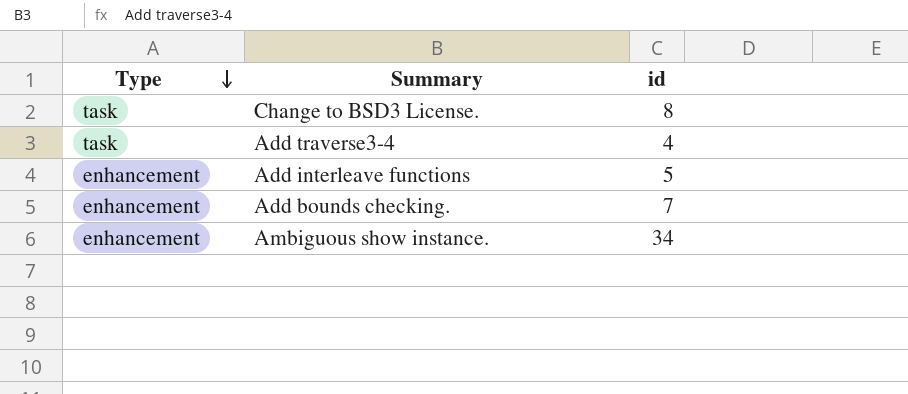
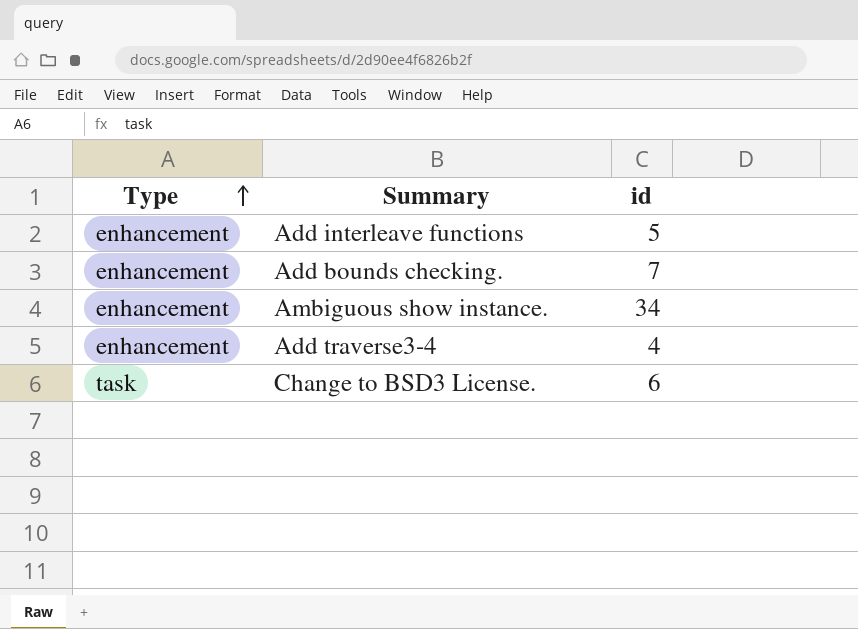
row order: Type descending -> Type ascending
Add traverse3-4 | Type: task -> enhancement
Change to BSD3 License. | id: 8 -> 6

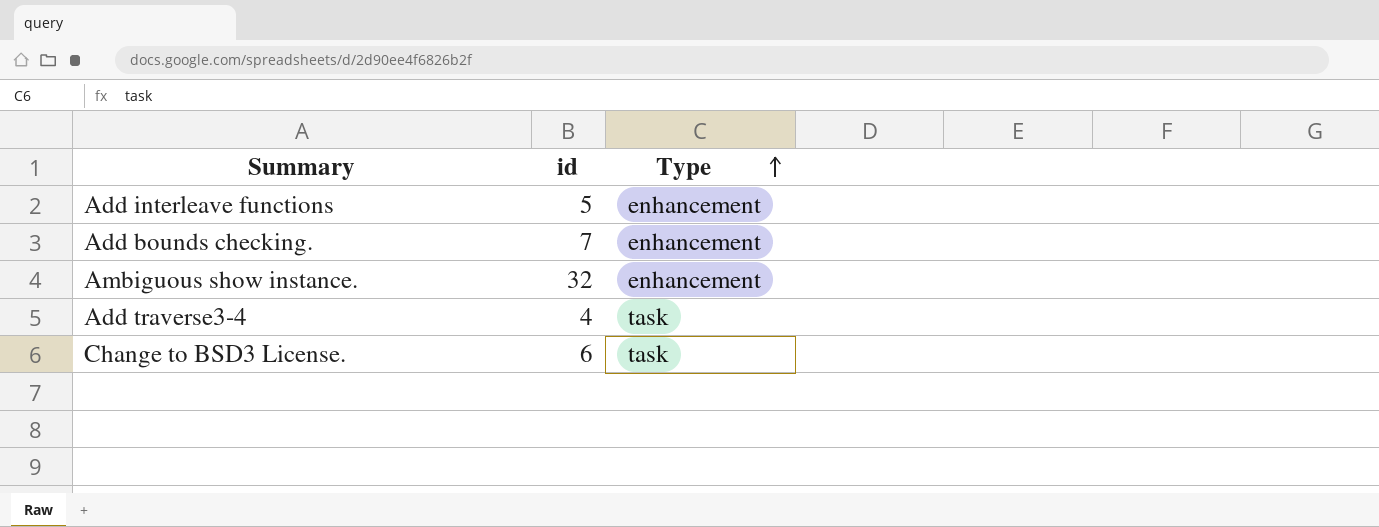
column Type | position: 1 -> 3
Ambiguous show instance. | id: 34 -> 32
Add traverse3-4 | Type: enhancement -> task

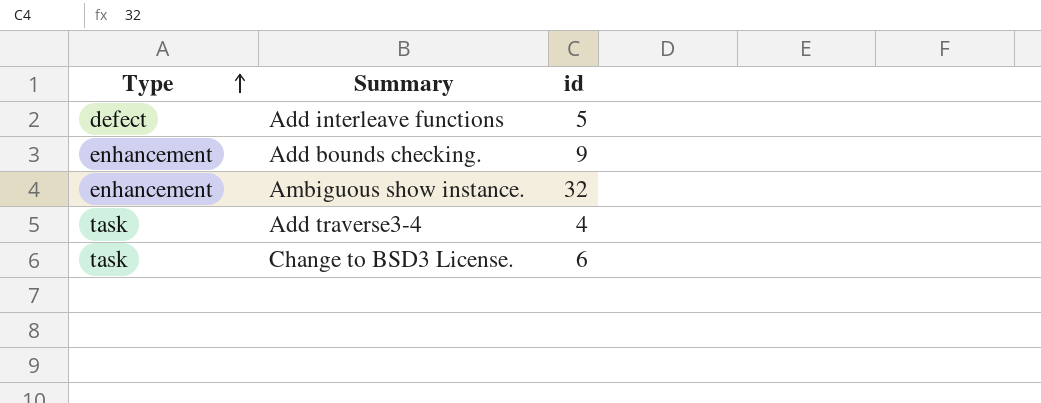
column Type | position: 3 -> 1
Add interleave functions | Type: enhancement -> defect
Add bounds checking. | id: 7 -> 9

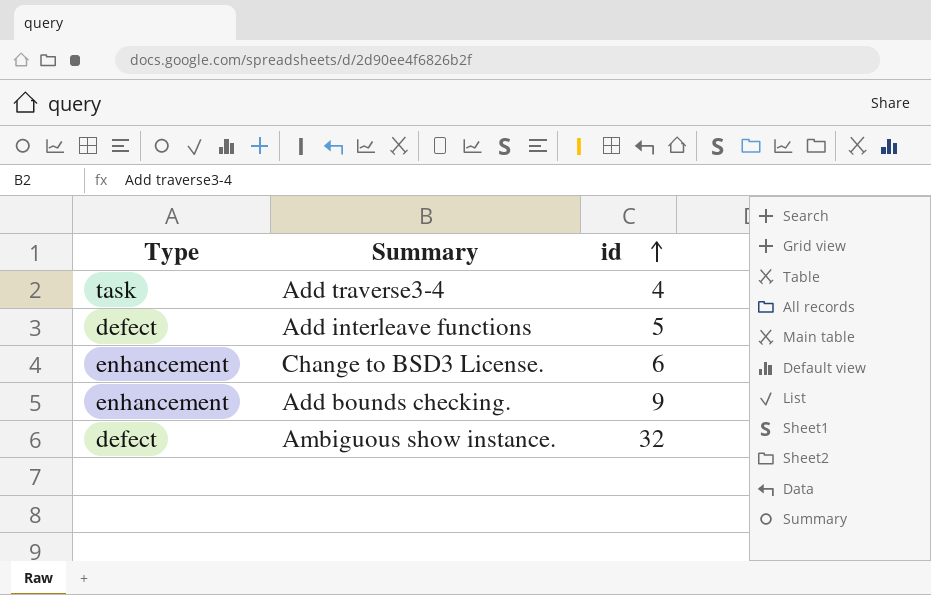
row order: Type ascending -> id ascending
Change to BSD3 License. | Type: task -> enhancement
Ambiguous show instance. | Type: enhancement -> defect

